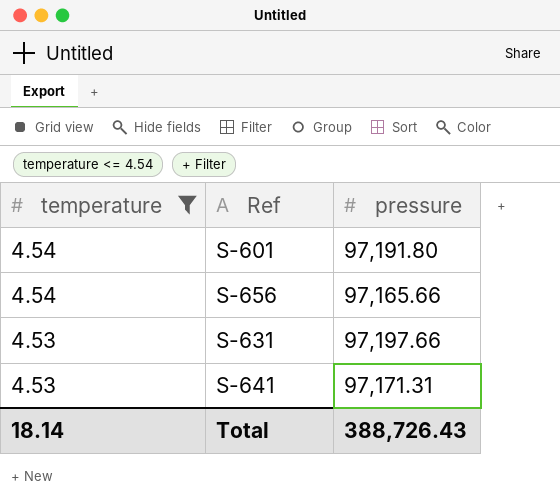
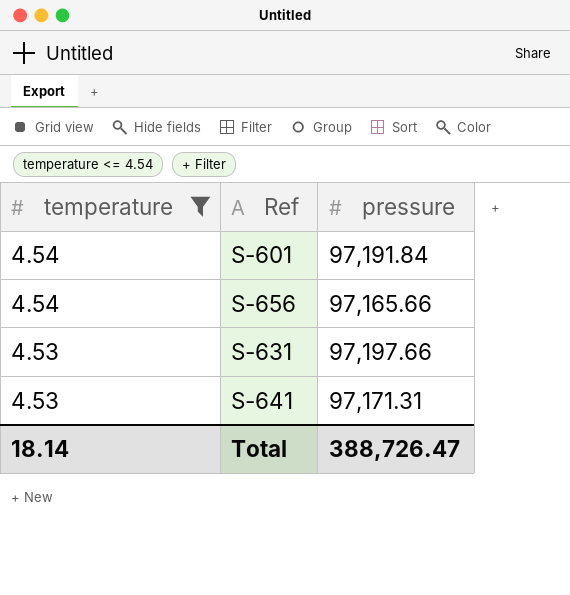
S-601 | pressure: 97,191.80 -> 97,191.84
Total | pressure: 388,726.43 -> 388,726.47

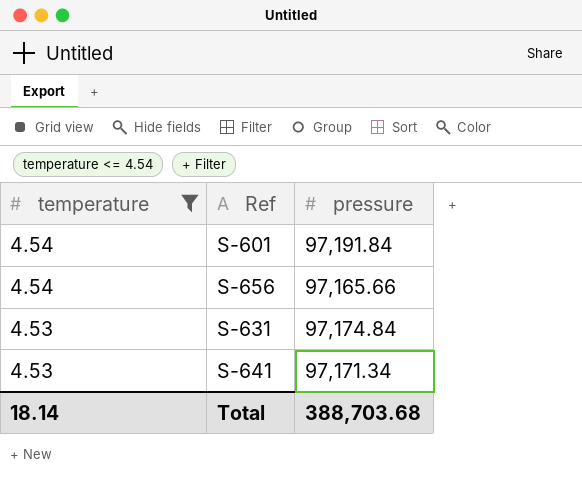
S-631 | pressure: 97,197.66 -> 97,174.84
S-641 | pressure: 97,171.31 -> 97,171.34
Total | pressure: 388,726.47 -> 388,703.68

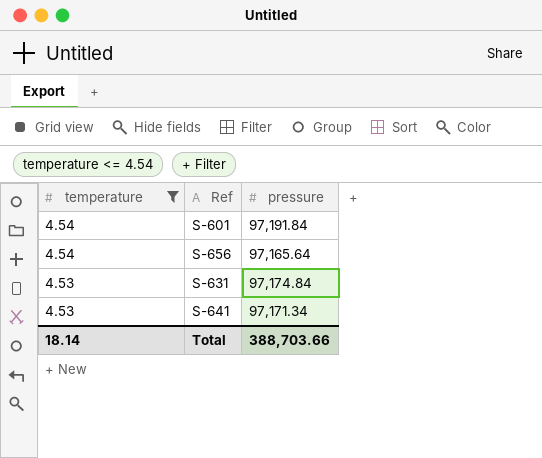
S-656 | pressure: 97,165.66 -> 97,165.64
Total | pressure: 388,703.68 -> 388,703.66

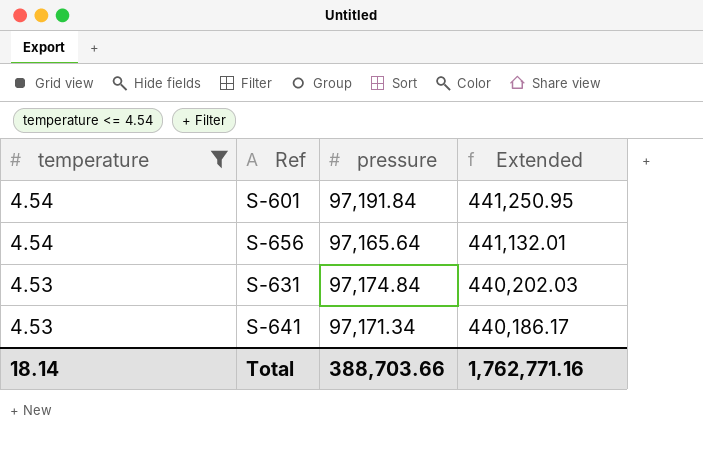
column Extended | formula: none -> [temperature] * [pressure]

